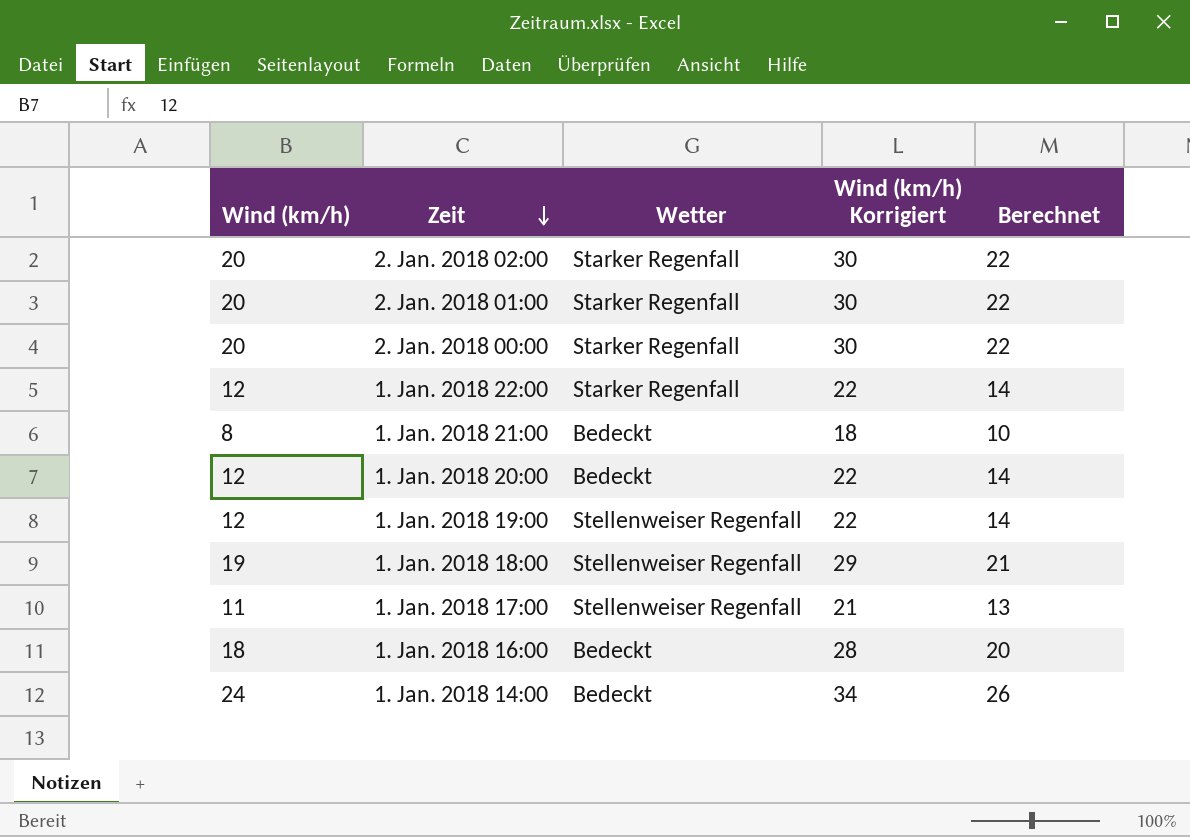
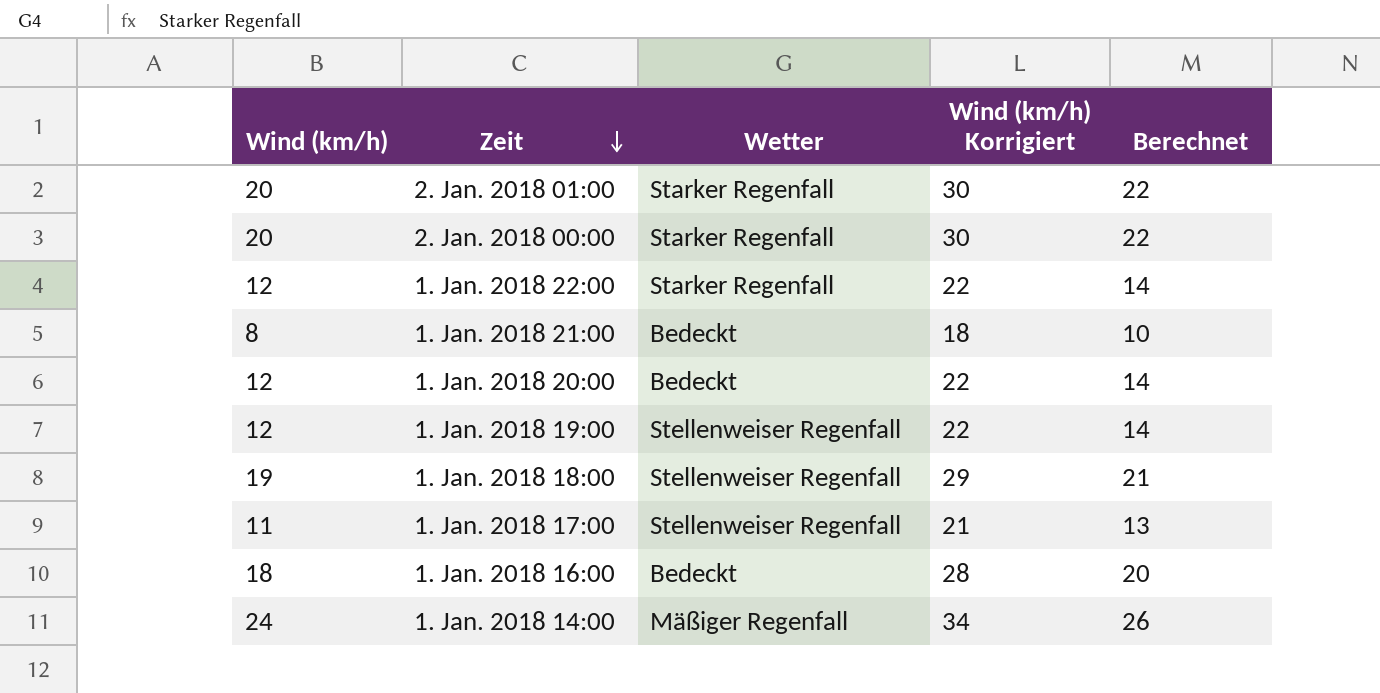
row 2. Jan. 2018 02:00: 20 | Starker Regenfall | 30 | 22 -> none
1. Jan. 2018 14:00 | Wetter: Bedeckt -> Mäßiger Regenfall

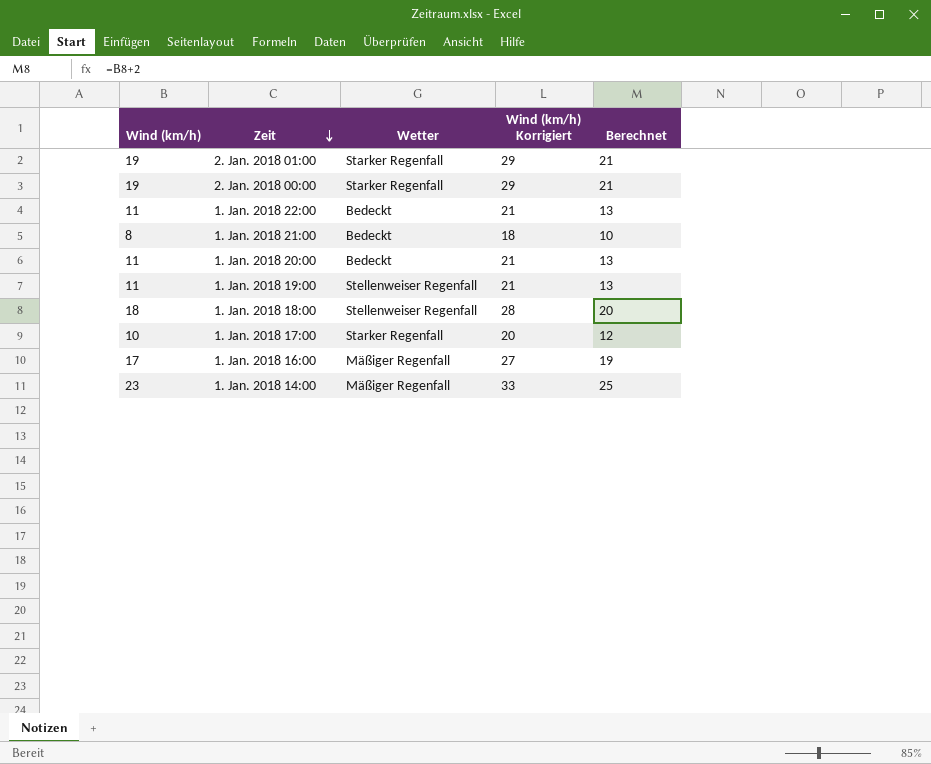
2. Jan. 2018 01:00 | Wind (km/h): 20 -> 19
2. Jan. 2018 01:00 | Wind (km/h) Korrigiert: 30 -> 29
2. Jan. 2018 01:00 | Berechnet: 22 -> 21
2. Jan. 2018 00:00 | Wind (km/h): 20 -> 19
2. Jan. 2018 00:00 | Wind (km/h) Korrigiert: 30 -> 29
2. Jan. 2018 00:00 | Berechnet: 22 -> 21
1. Jan. 2018 22:00 | Wind (km/h): 12 -> 11
1. Jan. 2018 22:00 | Wetter: Starker Regenfall -> Bedeckt
1. Jan. 2018 22:00 | Wind (km/h) Korrigiert: 22 -> 21
1. Jan. 2018 22:00 | Berechnet: 14 -> 13
1. Jan. 2018 20:00 | Wind (km/h): 12 -> 11
1. Jan. 2018 20:00 | Wind (km/h) Korrigiert: 22 -> 21
1. Jan. 2018 20:00 | Berechnet: 14 -> 13
1. Jan. 2018 19:00 | Wind (km/h): 12 -> 11
1. Jan. 2018 19:00 | Wind (km/h) Korrigiert: 22 -> 21
1. Jan. 2018 19:00 | Berechnet: 14 -> 13
1. Jan. 2018 18:00 | Wind (km/h): 19 -> 18
1. Jan. 2018 18:00 | Wind (km/h) Korrigiert: 29 -> 28
1. Jan. 2018 18:00 | Berechnet: 21 -> 20
1. Jan. 2018 17:00 | Wind (km/h): 11 -> 10
1. Jan. 2018 17:00 | Wetter: Stellenweiser Regenfall -> Starker Regenfall
1. Jan. 2018 17:00 | Wind (km/h) Korrigiert: 21 -> 20
1. Jan. 2018 17:00 | Berechnet: 13 -> 12
1. Jan. 2018 16:00 | Wind (km/h): 18 -> 17
1. Jan. 2018 16:00 | Wetter: Bedeckt -> Mäßiger Regenfall
1. Jan. 2018 16:00 | Wind (km/h) Korrigiert: 28 -> 27
1. Jan. 2018 16:00 | Berechnet: 20 -> 19
1. Jan. 2018 14:00 | Wind (km/h): 24 -> 23
1. Jan. 2018 14:00 | Wind (km/h) Korrigiert: 34 -> 33
1. Jan. 2018 14:00 | Berechnet: 26 -> 25

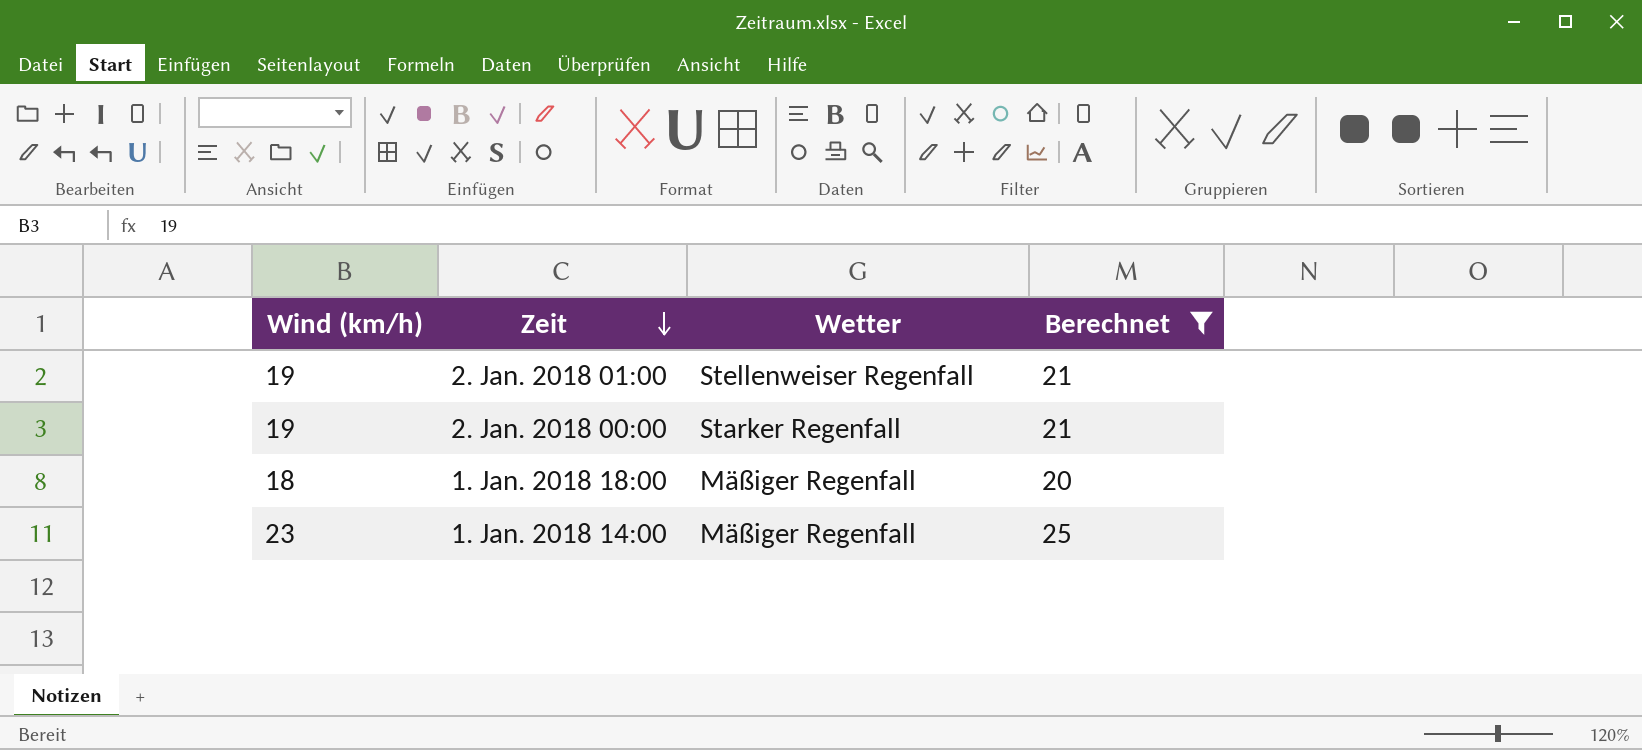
filter: none -> Berechnet >= 20
column Wind (km/h) Korrigiert | formula: [Wind (km/h)] + 10 -> none
2. Jan. 2018 01:00 | Wetter: Starker Regenfall -> Stellenweiser Regenfall
1. Jan. 2018 18:00 | Wetter: Stellenweiser Regenfall -> Mäßiger Regenfall

